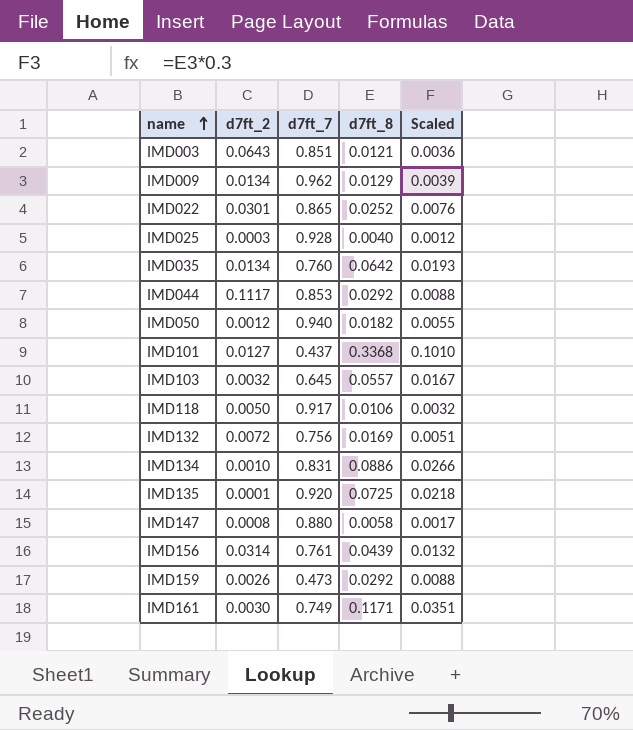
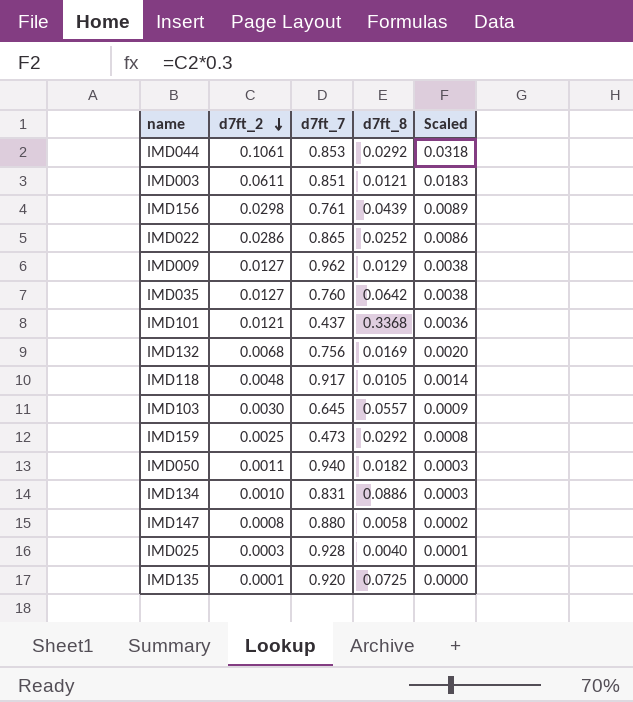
row order: name ascending -> d7ft_2 descending
column Scaled | formula: [d7ft_8] * 0.3 -> [d7ft_2] * 0.3
row IMD161: 0.0030 | 0.749 | 0.1171 | 0.0351 -> none
IMD044 | d7ft_2: 0.1117 -> 0.1061
IMD003 | d7ft_2: 0.0643 -> 0.0611
IMD156 | d7ft_2: 0.0314 -> 0.0298
IMD022 | d7ft_2: 0.0301 -> 0.0286
IMD009 | d7ft_2: 0.0134 -> 0.0127
IMD035 | d7ft_2: 0.0134 -> 0.0127
IMD101 | d7ft_2: 0.0127 -> 0.0121
IMD132 | d7ft_2: 0.0072 -> 0.0068
IMD118 | d7ft_2: 0.0050 -> 0.0048
IMD118 | d7ft_8: 0.0106 -> 0.0105
IMD103 | d7ft_2: 0.0032 -> 0.0030
IMD159 | d7ft_2: 0.0026 -> 0.0025
IMD050 | d7ft_2: 0.0012 -> 0.0011

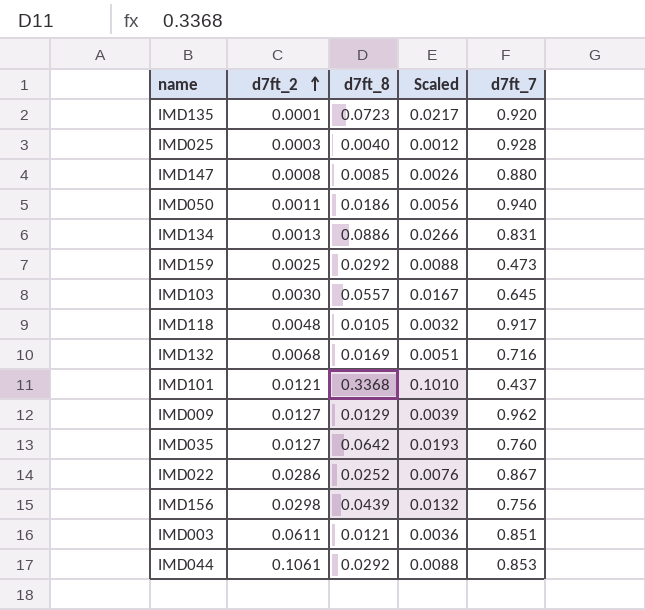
row order: d7ft_2 descending -> d7ft_2 ascending
column Scaled | formula: [d7ft_2] * 0.3 -> [d7ft_8] * 0.3
column d7ft_7 | position: 3 -> 5
IMD135 | d7ft_8: 0.0725 -> 0.0723
IMD147 | d7ft_8: 0.0058 -> 0.0085
IMD050 | d7ft_8: 0.0182 -> 0.0186
IMD134 | d7ft_2: 0.0010 -> 0.0013
IMD132 | d7ft_7: 0.756 -> 0.716
IMD022 | d7ft_7: 0.865 -> 0.867
IMD156 | d7ft_7: 0.761 -> 0.756

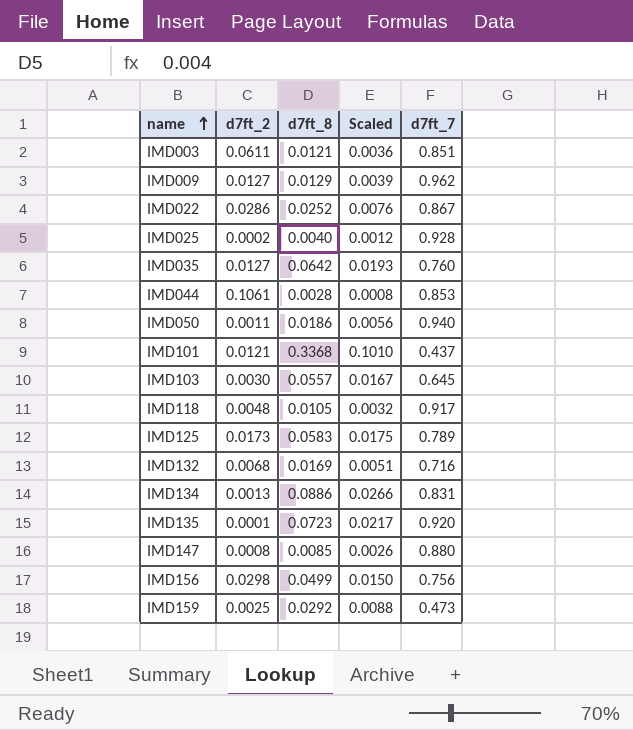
row order: d7ft_2 ascending -> name ascending
IMD025 | d7ft_2: 0.0003 -> 0.0002
IMD044 | d7ft_8: 0.0292 -> 0.0028
IMD044 | Scaled: 0.0088 -> 0.0008
row IMD125: none -> 0.0173 | 0.0583 | 0.0175 | 0.789
IMD156 | d7ft_8: 0.0439 -> 0.0499
IMD156 | Scaled: 0.0132 -> 0.0150

